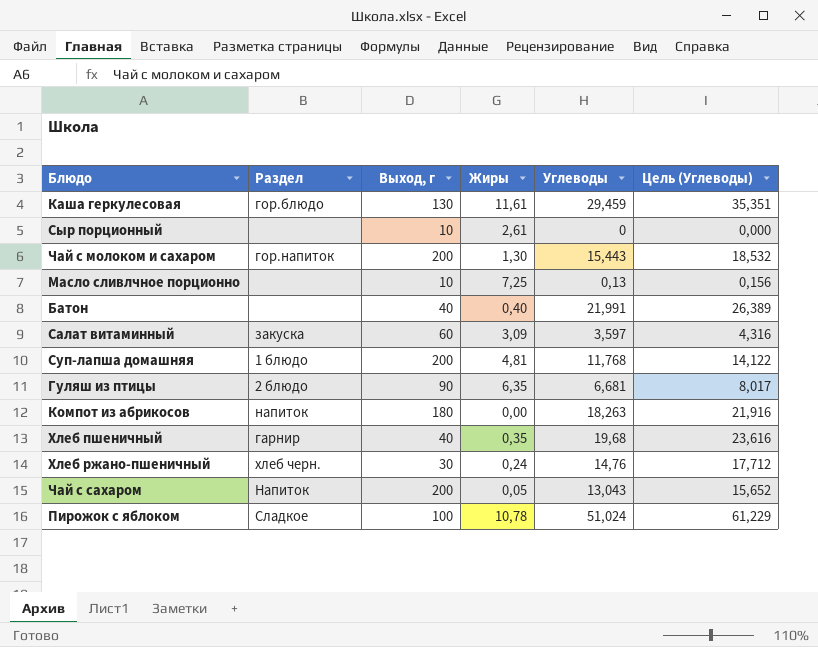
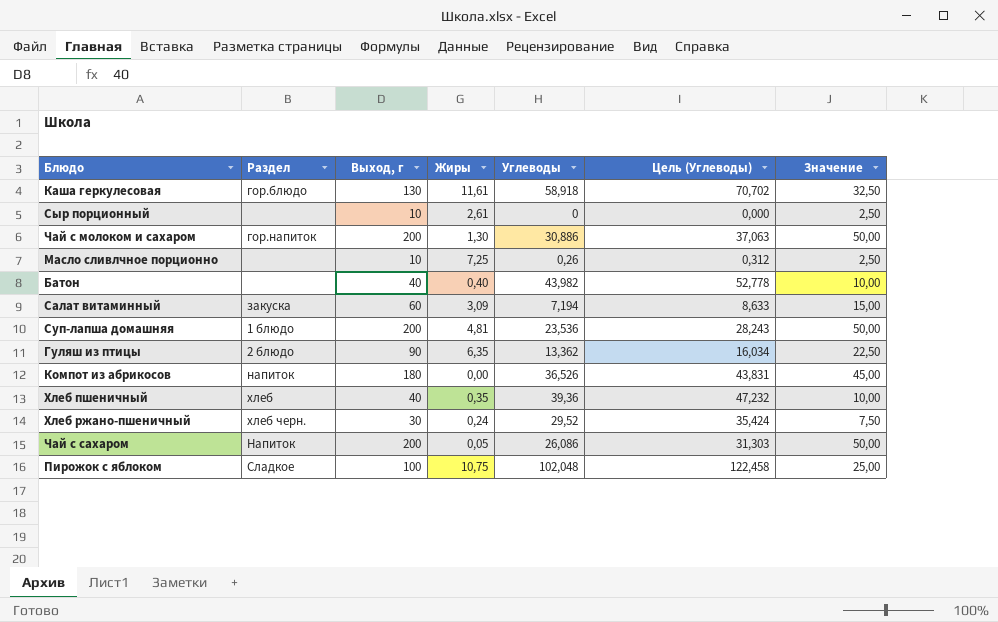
column Значение | formula: none -> [Выход, г] * 0,25
Каша геркулесовая | Углеводы: 29,459 -> 58,918
Каша геркулесовая | Цель (Углеводы): 35,351 -> 70,702
Чай с молоком и сахаром | Углеводы: 15,443 -> 30,886
Чай с молоком и сахаром | Цель (Углеводы): 18,532 -> 37,063
Масло сливлчное порционно | Углеводы: 0,13 -> 0,26
Масло сливлчное порционно | Цель (Углеводы): 0,156 -> 0,312
Батон | Углеводы: 21,991 -> 43,982
Батон | Цель (Углеводы): 26,389 -> 52,778
Салат витаминный | Углеводы: 3,597 -> 7,194
Салат витаминный | Цель (Углеводы): 4,316 -> 8,633
Суп-лапша домашняя | Углеводы: 11,768 -> 23,536
Суп-лапша домашняя | Цель (Углеводы): 14,122 -> 28,243
Гуляш из птицы | Углеводы: 6,681 -> 13,362
Гуляш из птицы | Цель (Углеводы): 8,017 -> 16,034
Компот из абрикосов | Углеводы: 18,263 -> 36,526
Компот из абрикосов | Цель (Углеводы): 21,916 -> 43,831
Хлеб пшеничный | Раздел: гарнир -> хлеб
Хлеб пшеничный | Углеводы: 19,68 -> 39,36
Хлеб пшеничный | Цель (Углеводы): 23,616 -> 47,232
Хлеб ржано-пшеничный | Углеводы: 14,76 -> 29,52
Хлеб ржано-пшеничный | Цель (Углеводы): 17,712 -> 35,424
Чай с сахаром | Углеводы: 13,043 -> 26,086
Чай с сахаром | Цель (Углеводы): 15,652 -> 31,303
Пирожок с яблоком | Жиры: 10,78 -> 10,75
Пирожок с яблоком | Углеводы: 51,024 -> 102,048
Пирожок с яблоком | Цель (Углеводы): 61,229 -> 122,458

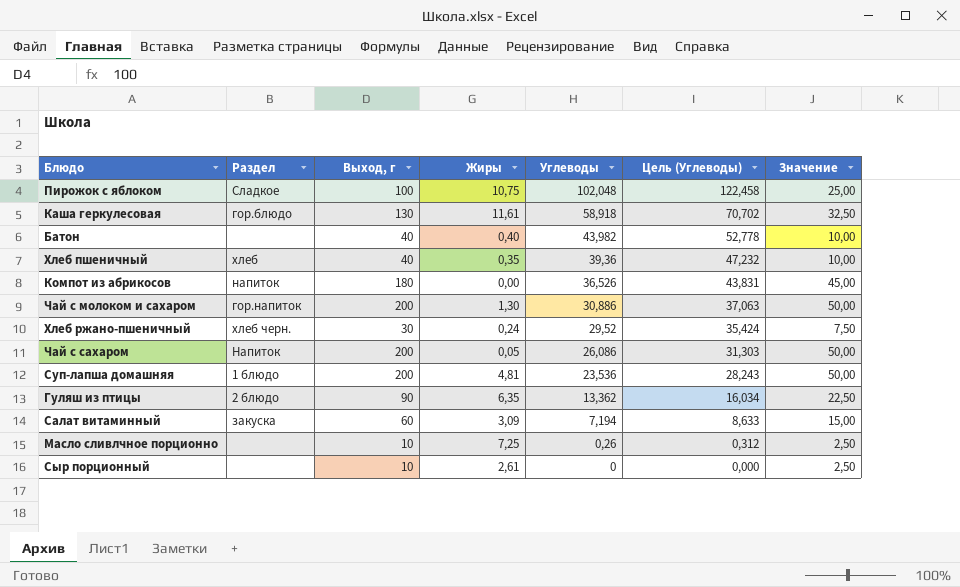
row order: none -> Углеводы descending

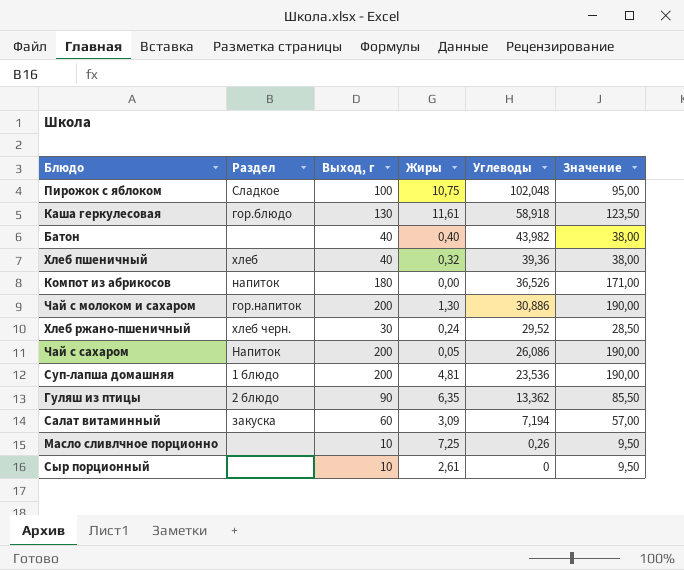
column Цель (Углеводы) | formula: [Углеводы] * 1,2 -> none
column Значение | formula: [Выход, г] * 0,25 -> [Выход, г] * 0,95
Хлеб пшеничный | Жиры: 0,35 -> 0,32

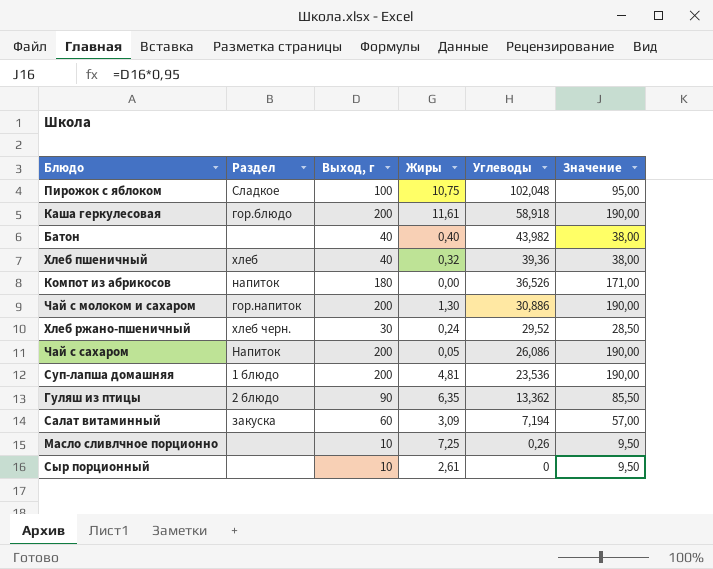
Каша геркулесовая | Выход, г: 130 -> 200
Каша геркулесовая | Значение: 123,50 -> 190,00

